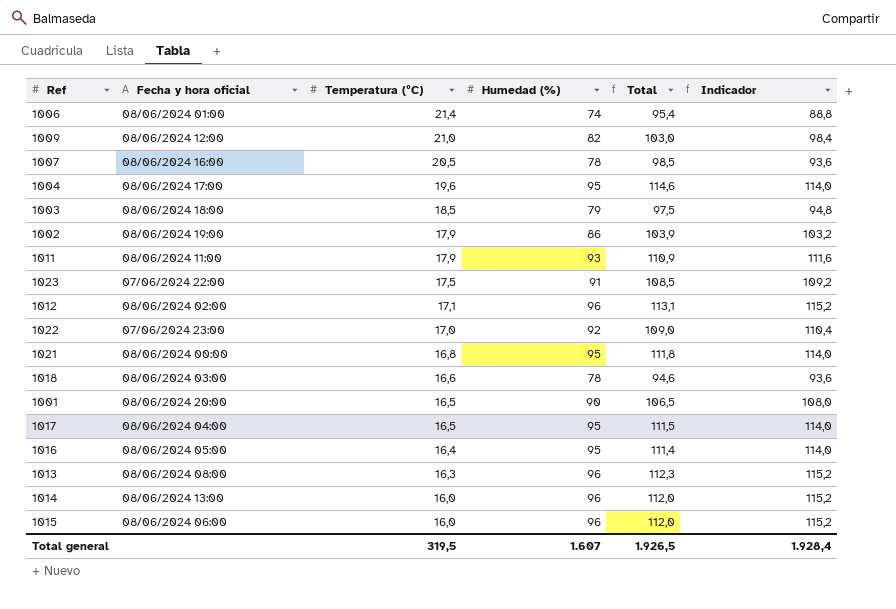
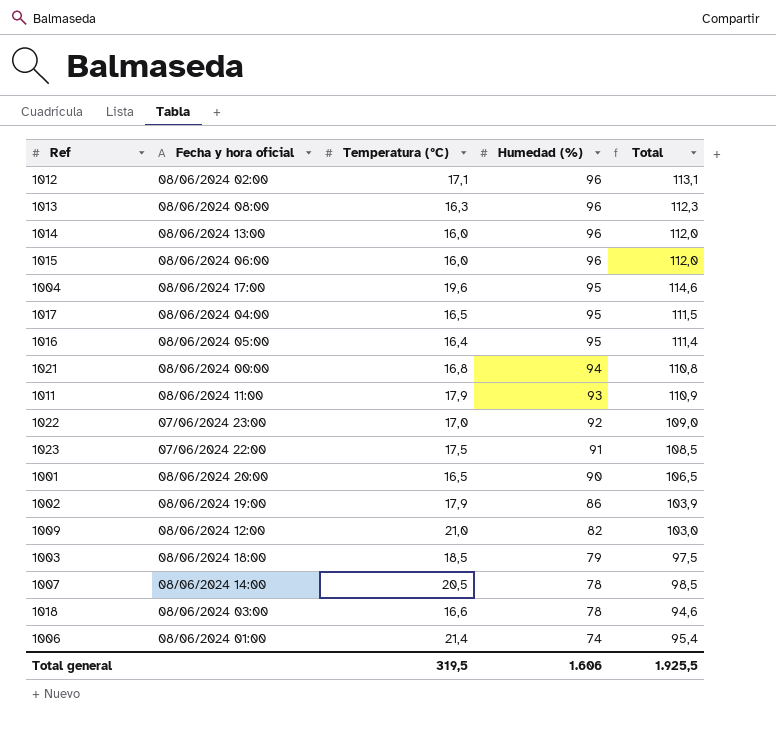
row order: Temperatura (ºC) descending -> Humedad (%) descending
column Indicador | formula: [Humedad (%)] * 1,2 -> none
1021 | Humedad (%): 95 -> 94
1021 | Total: 111,8 -> 110,8
1007 | Fecha y hora oficial: 08/06/2024 16:00 -> 08/06/2024 14:00
Total general | Humedad (%): 1.607 -> 1.606
Total general | Total: 1.926,5 -> 1.925,5

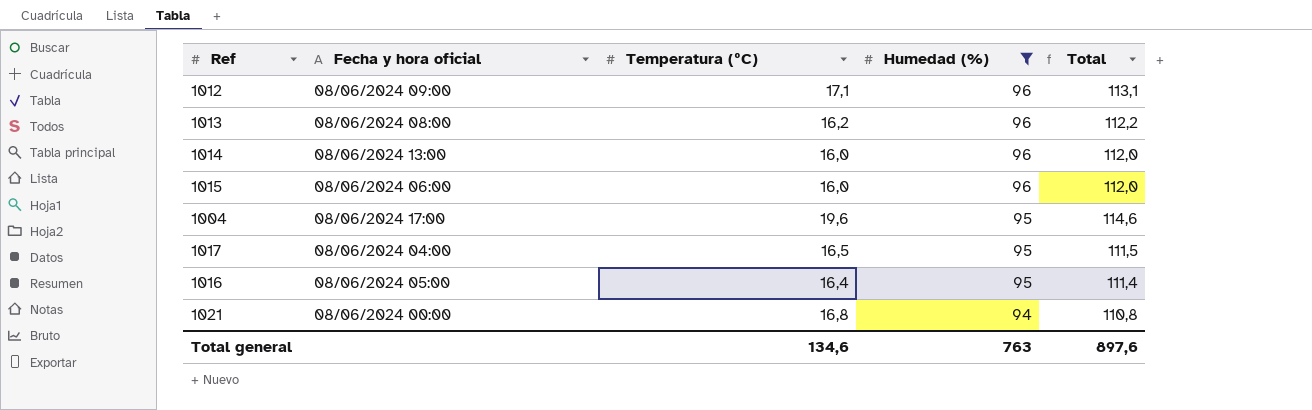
filter: none -> Humedad (%) >= 94
1012 | Fecha y hora oficial: 08/06/2024 02:00 -> 08/06/2024 09:00
1013 | Temperatura (ºC): 16,3 -> 16,2
1013 | Total: 112,3 -> 112,2
Total general | Temperatura (ºC): 319,5 -> 134,6
Total general | Humedad (%): 1.606 -> 763
Total general | Total: 1.925,5 -> 897,6

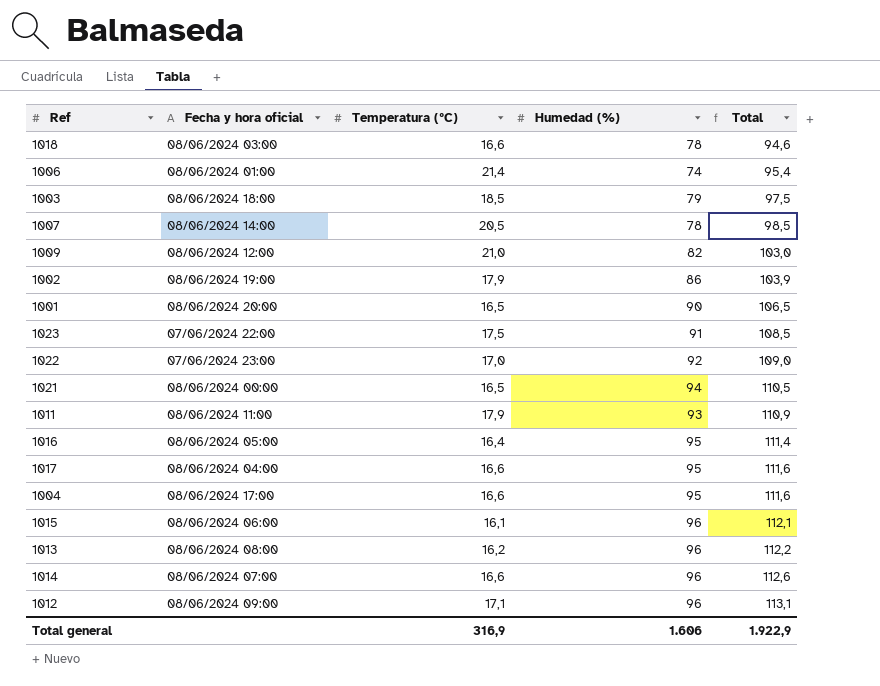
filter: Humedad (%) >= 94 -> none
row order: Humedad (%) descending -> Total ascending
1021 | Temperatura (ºC): 16,8 -> 16,5
1021 | Total: 110,8 -> 110,5
1017 | Temperatura (ºC): 16,5 -> 16,6
1017 | Total: 111,5 -> 111,6
1004 | Temperatura (ºC): 19,6 -> 16,6
1004 | Total: 114,6 -> 111,6
1015 | Temperatura (ºC): 16,0 -> 16,1
1015 | Total: 112,0 -> 112,1
1014 | Fecha y hora oficial: 08/06/2024 13:00 -> 08/06/2024 07:00
1014 | Temperatura (ºC): 16,0 -> 16,6
1014 | Total: 112,0 -> 112,6
Total general | Temperatura (ºC): 134,6 -> 316,9
Total general | Humedad (%): 763 -> 1.606
Total general | Total: 897,6 -> 1.922,9

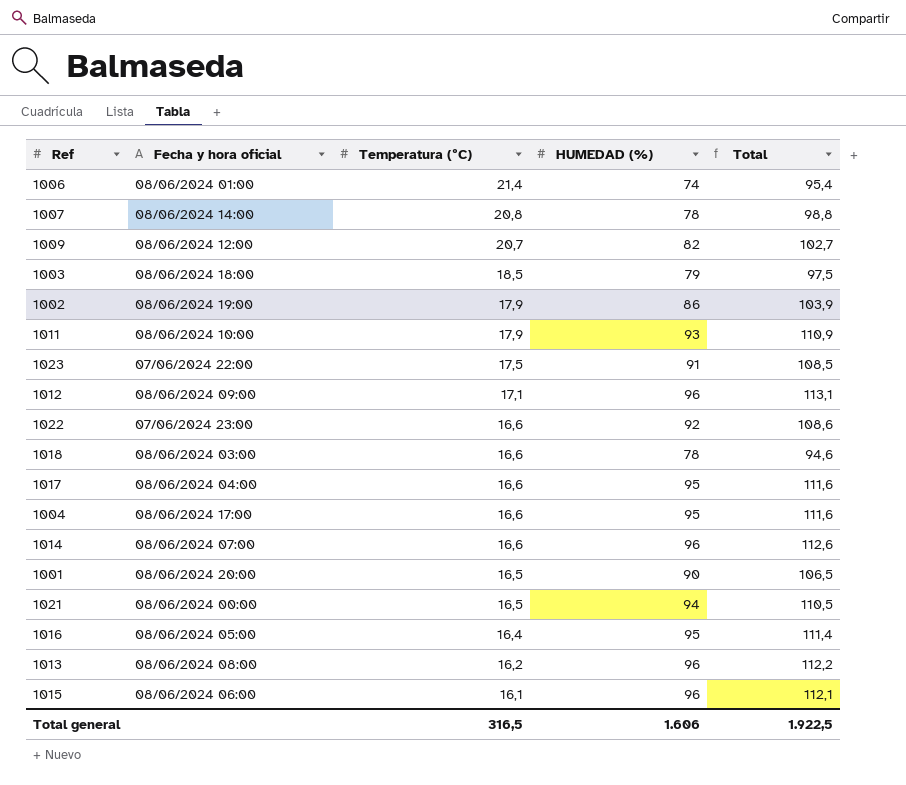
row order: Total ascending -> Temperatura (ºC) descending
column name: Humedad (%) -> HUMEDAD (%)
1007 | Temperatura (ºC): 20,5 -> 20,8
1007 | Total: 98,5 -> 98,8
1009 | Temperatura (ºC): 21,0 -> 20,7
1009 | Total: 103,0 -> 102,7
1011 | Fecha y hora oficial: 08/06/2024 11:00 -> 08/06/2024 10:00
1022 | Temperatura (ºC): 17,0 -> 16,6
1022 | Total: 109,0 -> 108,6
Total general | Temperatura (ºC): 316,9 -> 316,5
Total general | Total: 1.922,9 -> 1.922,5

